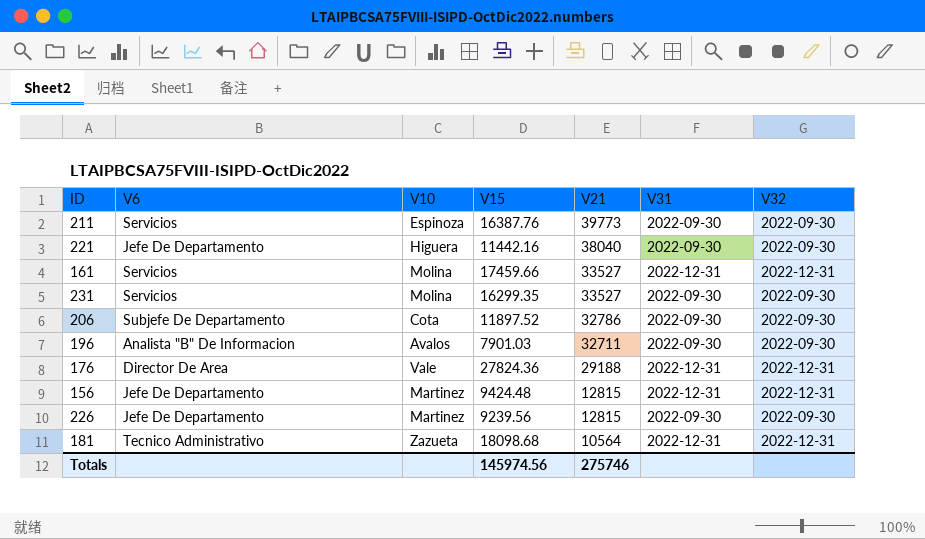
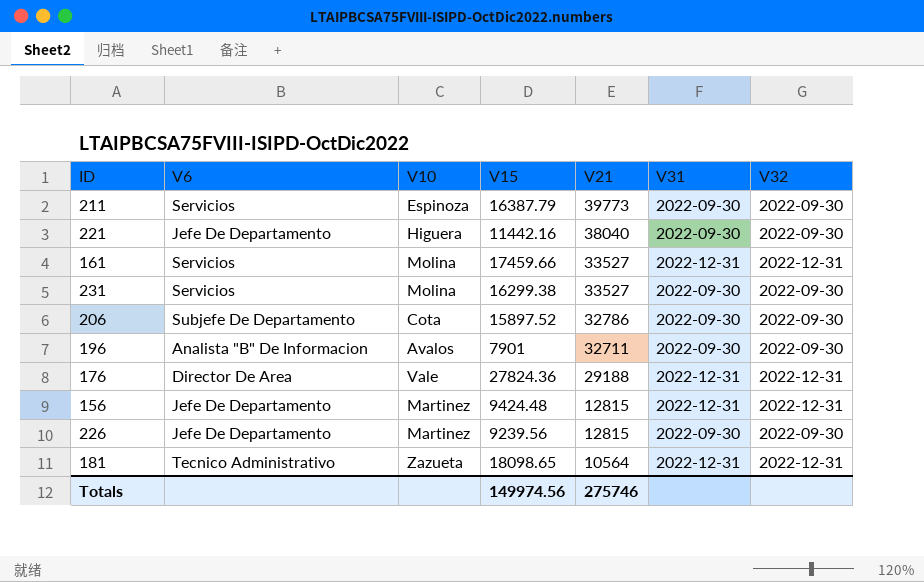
211 | V15: 16387.76 -> 16387.79
231 | V15: 16299.35 -> 16299.38
206 | V15: 11897.52 -> 15897.52
196 | V15: 7901.03 -> 7901
181 | V15: 18098.68 -> 18098.65
Totals | V15: 145974.56 -> 149974.56

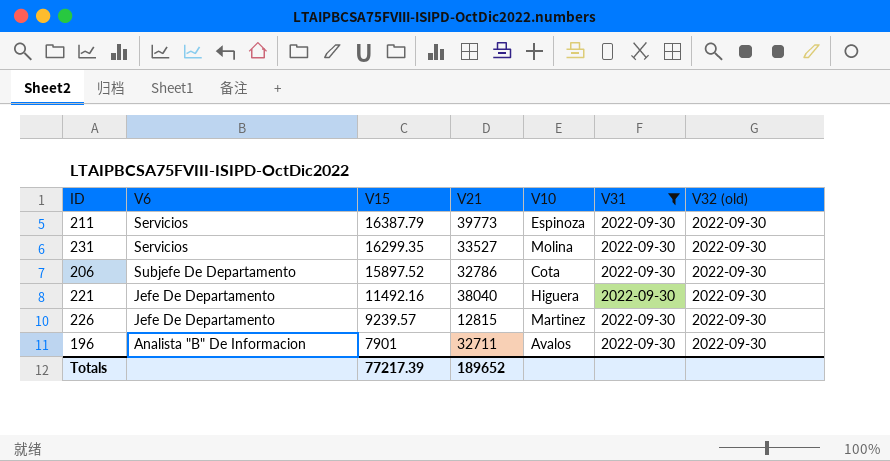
filter: none -> V31 = 2022-09-30
row order: V21 descending -> V15 descending
column V10 | position: 3 -> 5
column name: V32 -> V32 (old)
231 | V15: 16299.38 -> 16299.35
221 | V15: 11442.16 -> 11492.16
226 | V15: 9239.56 -> 9239.57
Totals | V15: 149974.56 -> 77217.39
Totals | V21: 275746 -> 189652

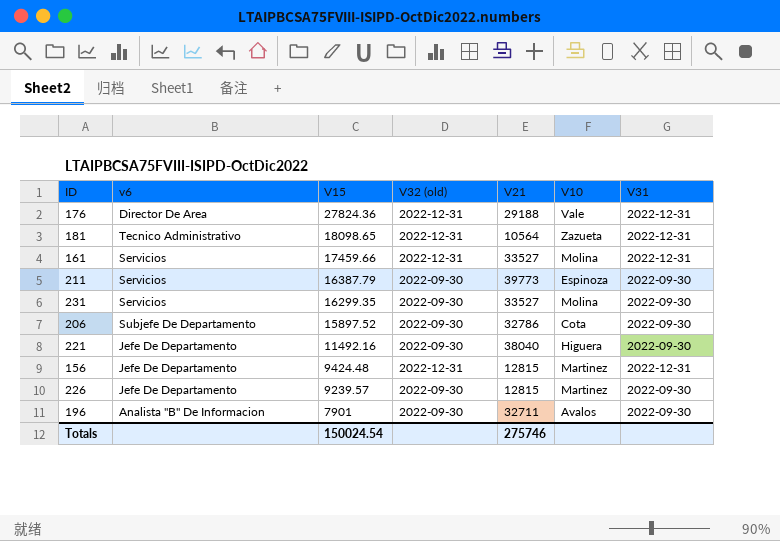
filter: V31 = 2022-09-30 -> none
column name: V6 -> v6
column V32 (old) | position: 7 -> 4
Totals | V15: 77217.39 -> 150024.54
Totals | V21: 189652 -> 275746

